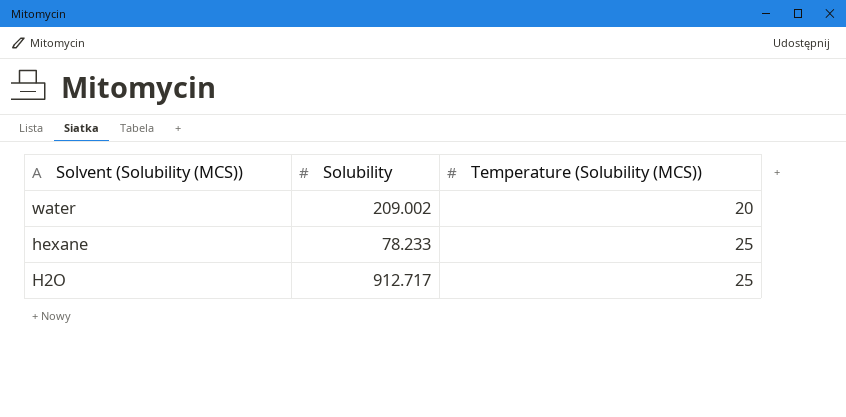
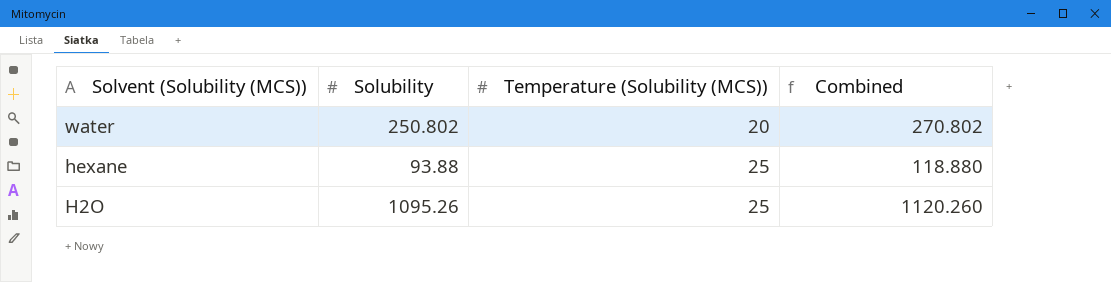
column Combined | formula: none -> [Solubility] + [Temperature (Solubility (MCS))]
water | Solubility: 209.002 -> 250.802
hexane | Solubility: 78.233 -> 93.88
H2O | Solubility: 912.717 -> 1095.26

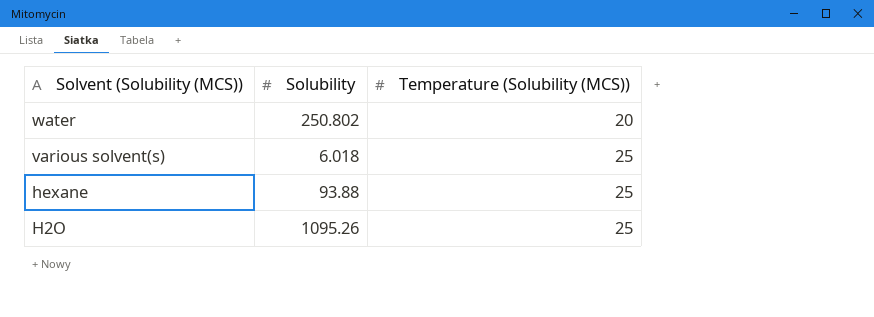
column Combined | formula: [Solubility] + [Temperature (Solubility (MCS))] -> none
row various solvent(s): none -> 6.018 | 25

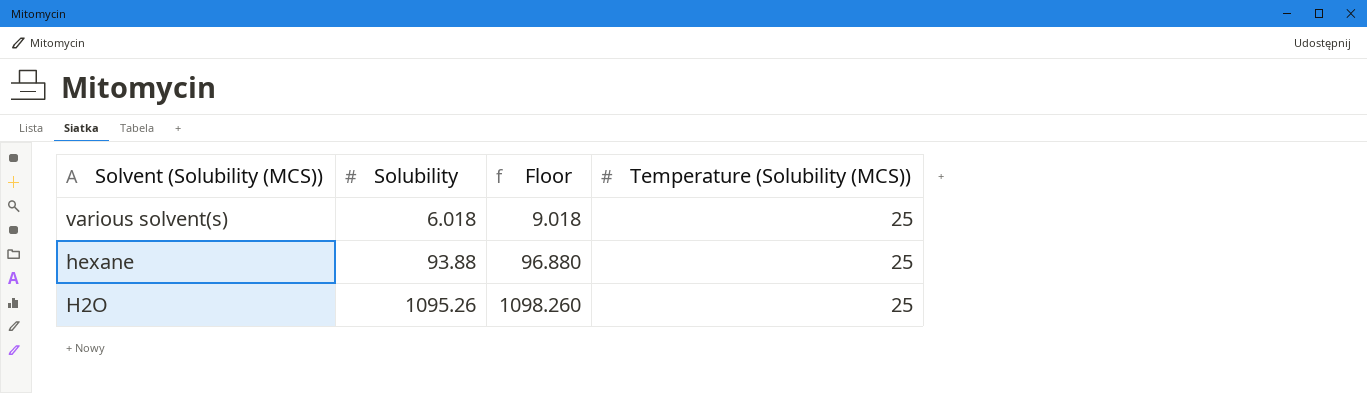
column Floor | formula: none -> [Solubility] + 3
row water: 250.802 | 20 -> none

